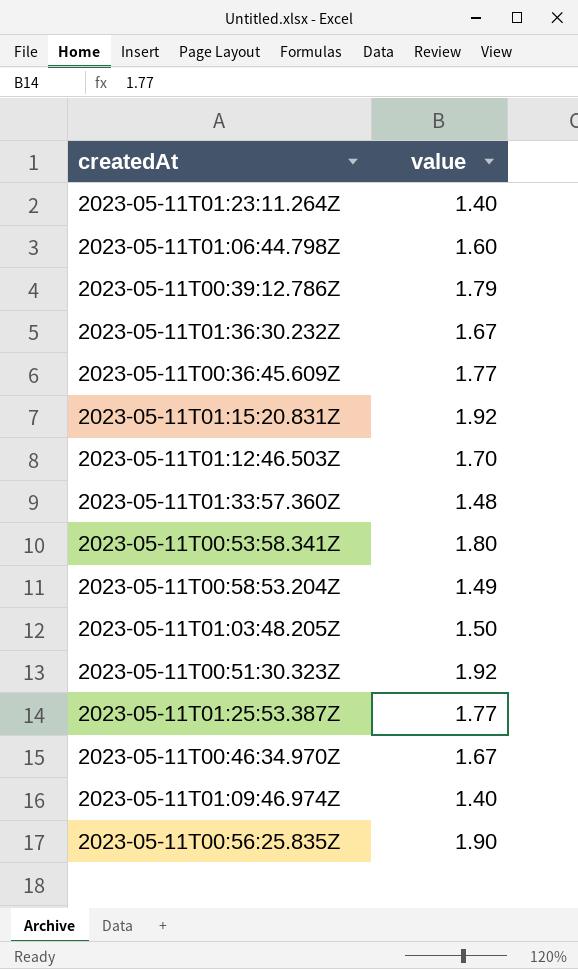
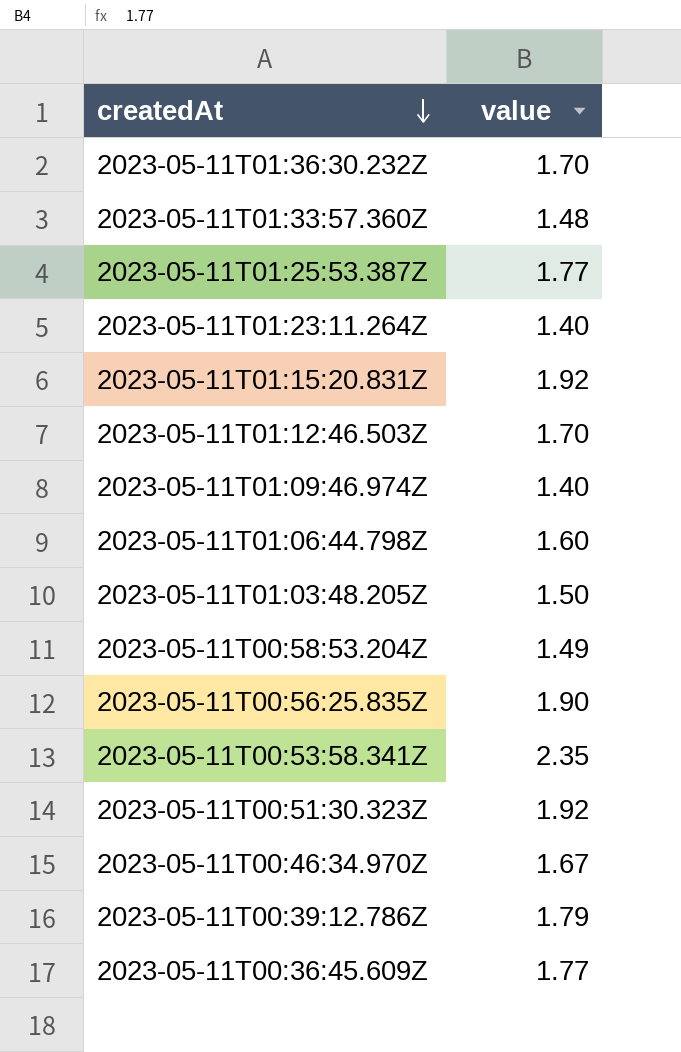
row order: none -> createdAt descending
2023-05-11T01:36:30.232Z | value: 1.67 -> 1.70
2023-05-11T00:53:58.341Z | value: 1.80 -> 2.35

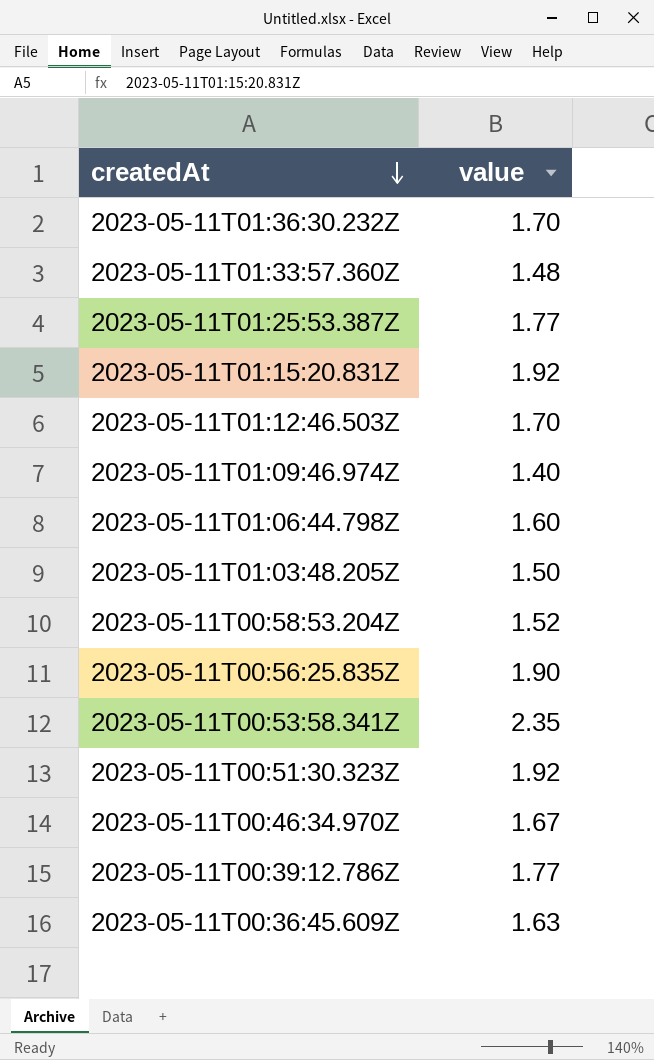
row 2023-05-11T01:23:11.264Z: 1.40 -> none
2023-05-11T00:58:53.204Z | value: 1.49 -> 1.52
2023-05-11T00:39:12.786Z | value: 1.79 -> 1.77
2023-05-11T00:36:45.609Z | value: 1.77 -> 1.63

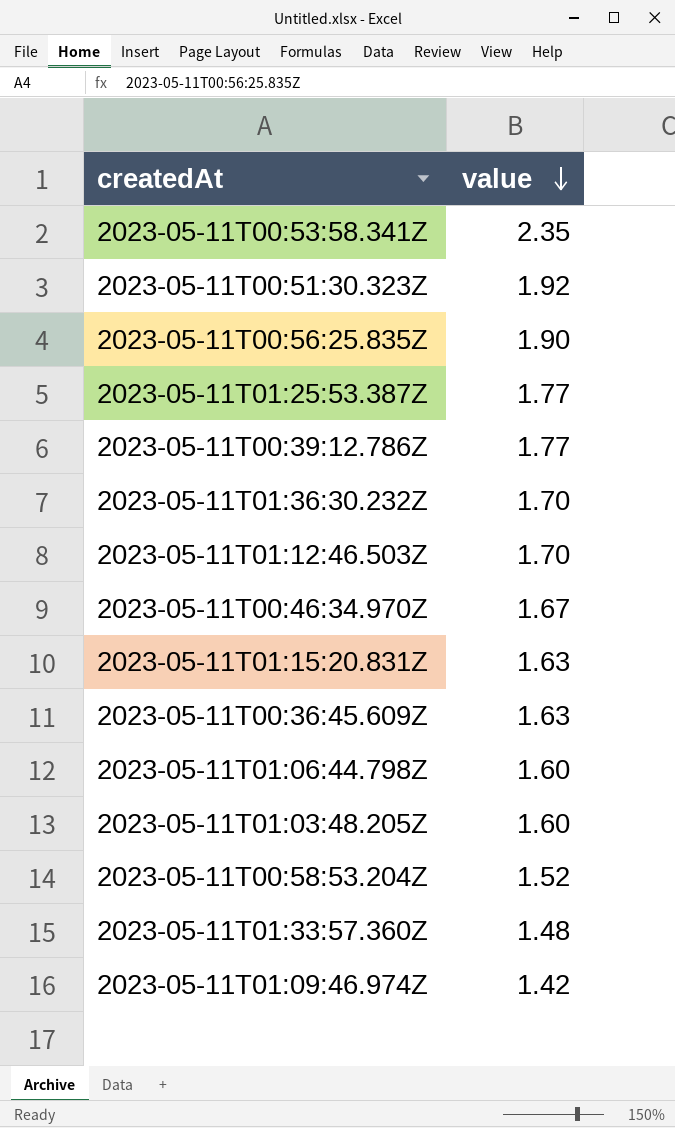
row order: createdAt descending -> value descending
2023-05-11T01:15:20.831Z | value: 1.92 -> 1.63
2023-05-11T01:03:48.205Z | value: 1.50 -> 1.60
2023-05-11T01:09:46.974Z | value: 1.40 -> 1.42

